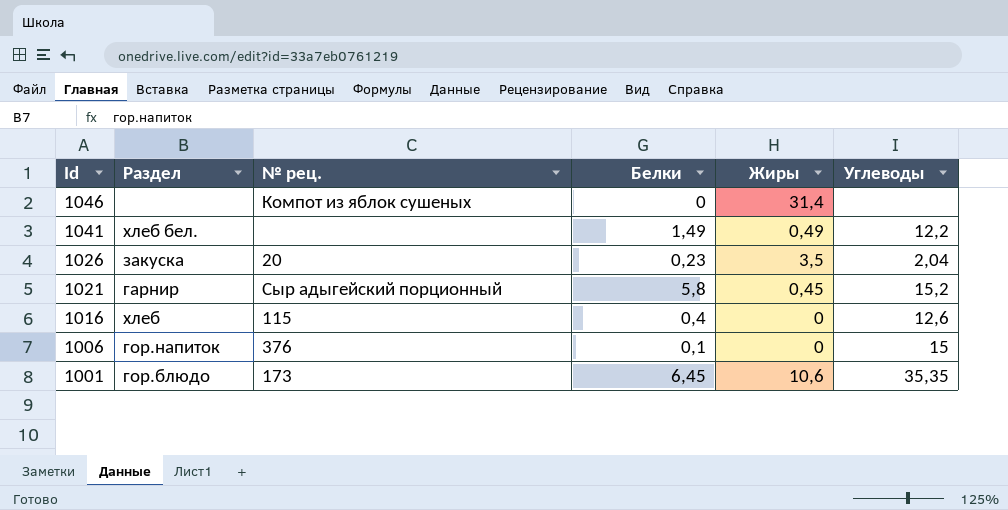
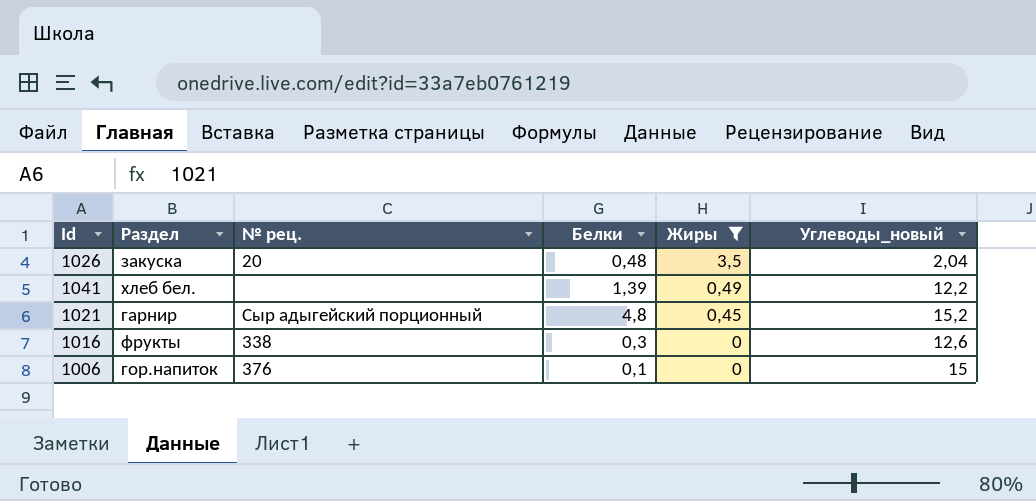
filter: none -> Жиры <= 3,5
row order: Id descending -> Жиры descending
column name: Углеводы -> Углеводы_новый
1026 | Белки: 0,23 -> 0,48
1041 | Белки: 1,49 -> 1,39
1021 | Белки: 5,8 -> 4,8
1016 | Раздел: хлеб -> фрукты
1016 | № рец.: 115 -> 338
1016 | Белки: 0,4 -> 0,3

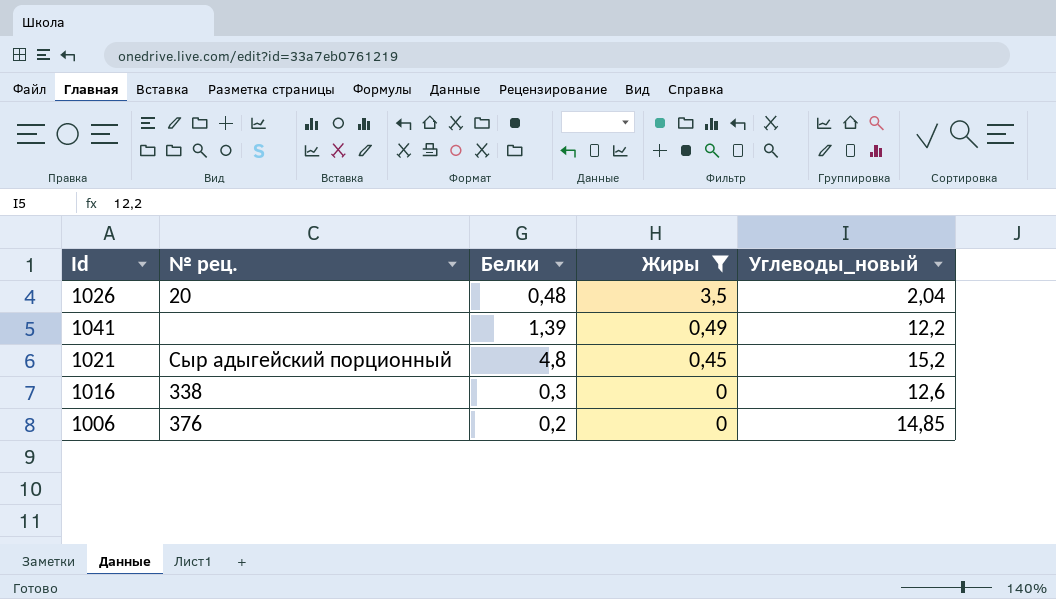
column Раздел | position: 2 -> none
1006 | Белки: 0,1 -> 0,2
1006 | Углеводы_новый: 15 -> 14,85

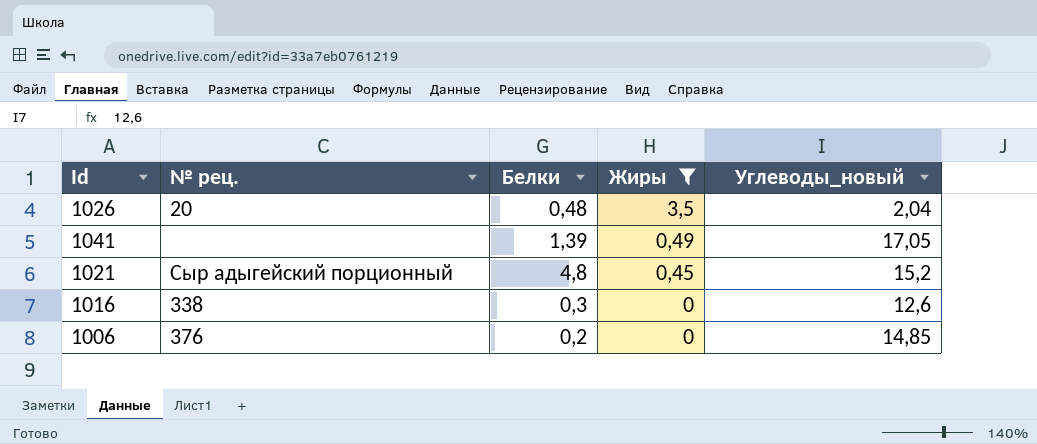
1041 | Углеводы_новый: 12,2 -> 17,05

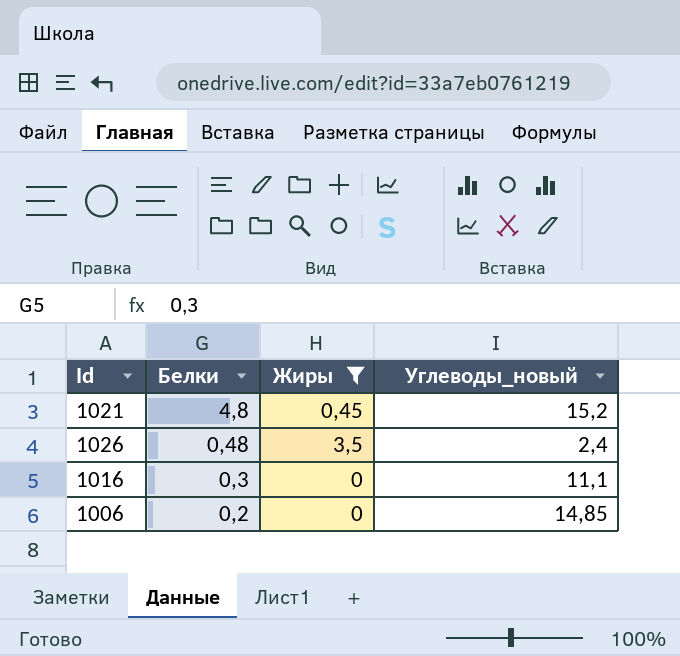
row order: Жиры descending -> Белки descending
column № рец. | position: 2 -> none
row 1041: none | 1,39 | 0,49 | 17,05 -> none
1026 | Углеводы_новый: 2,04 -> 2,4
1016 | Углеводы_новый: 12,6 -> 11,1

